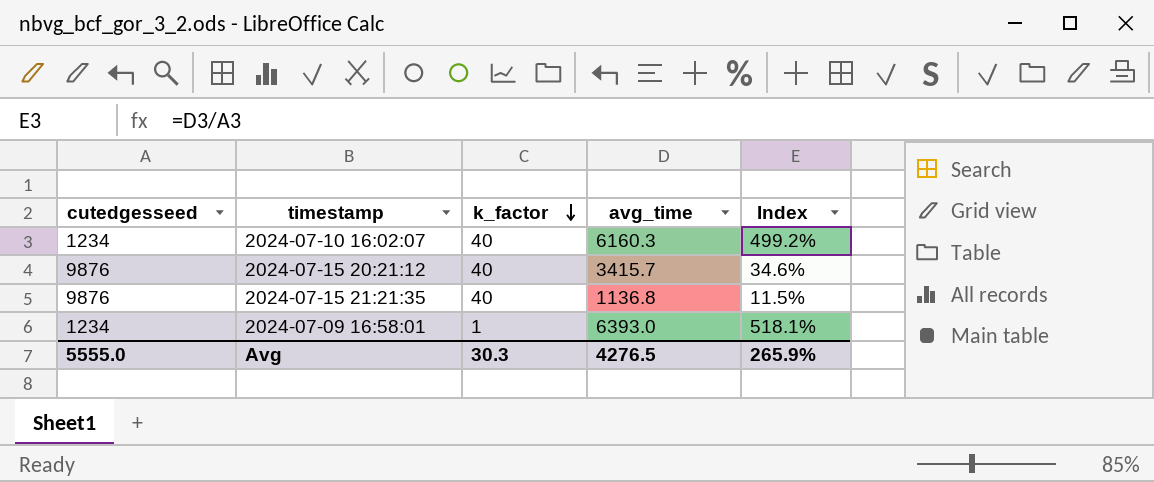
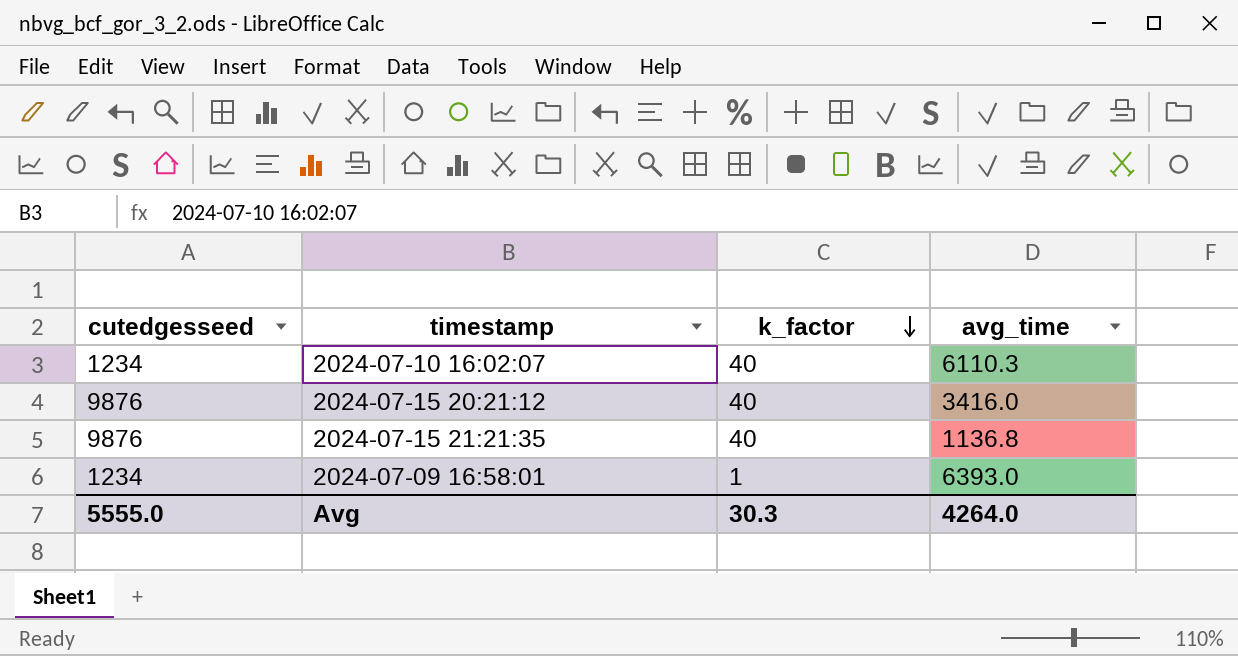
column Index | formula: [avg_time] / [cutedgesseed] -> none
2024-07-10 16:02:07 | avg_time: 6160.3 -> 6110.3
2024-07-15 20:21:12 | avg_time: 3415.7 -> 3416.0
Avg | avg_time: 4276.5 -> 4264.0

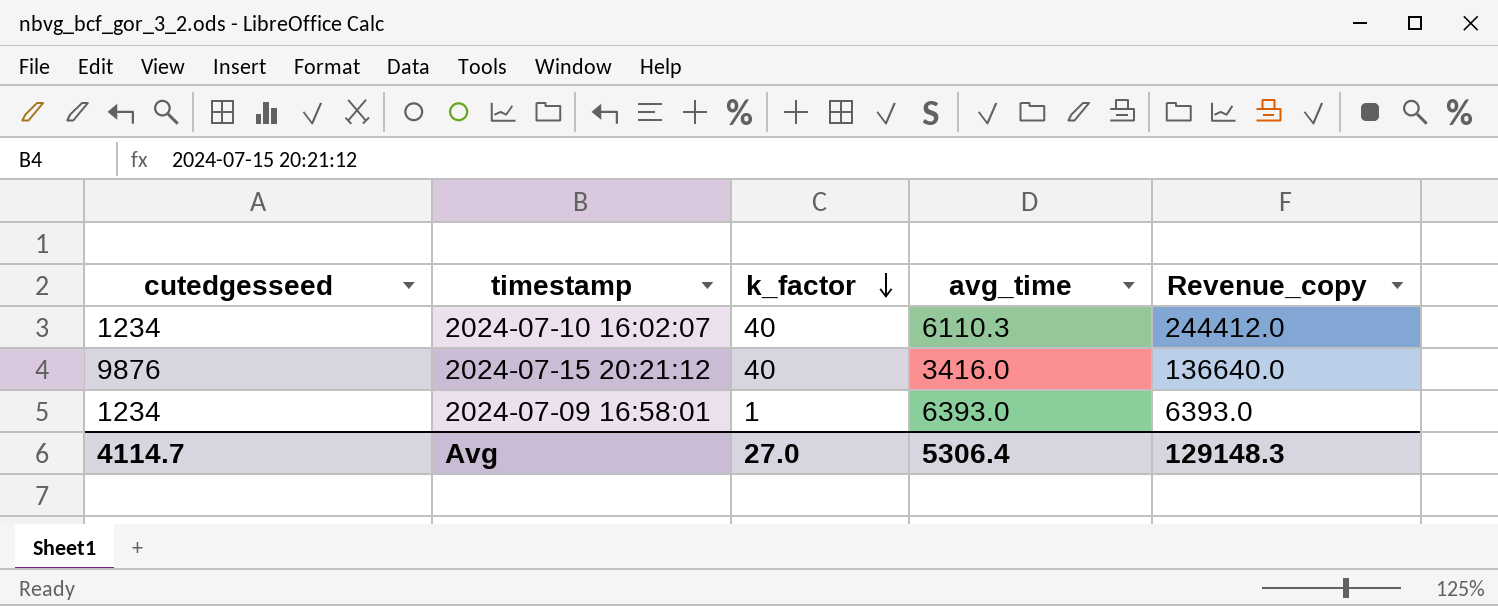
column Revenue_copy | formula: none -> [k_factor] * [avg_time]
row 2024-07-15 21:21:35: 9876 | 40 | 1136.8 -> none
Avg | cutedgesseed: 5555.0 -> 4114.7
Avg | k_factor: 30.3 -> 27.0
Avg | avg_time: 4264.0 -> 5306.4

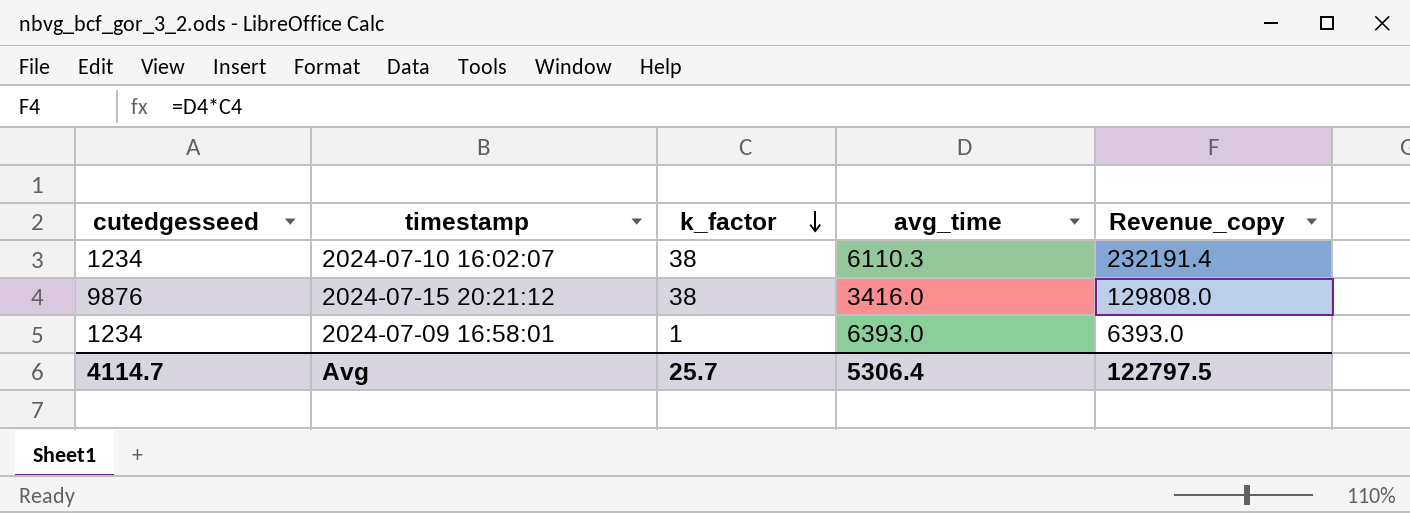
2024-07-10 16:02:07 | k_factor: 40 -> 38
2024-07-10 16:02:07 | Revenue_copy: 244412.0 -> 232191.4
2024-07-15 20:21:12 | k_factor: 40 -> 38
2024-07-15 20:21:12 | Revenue_copy: 136640.0 -> 129808.0
Avg | k_factor: 27.0 -> 25.7
Avg | Revenue_copy: 129148.3 -> 122797.5

